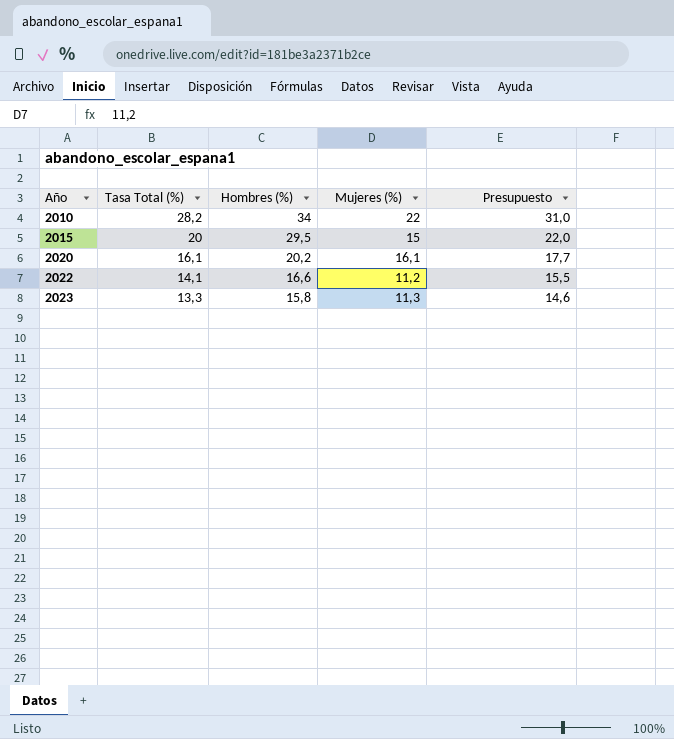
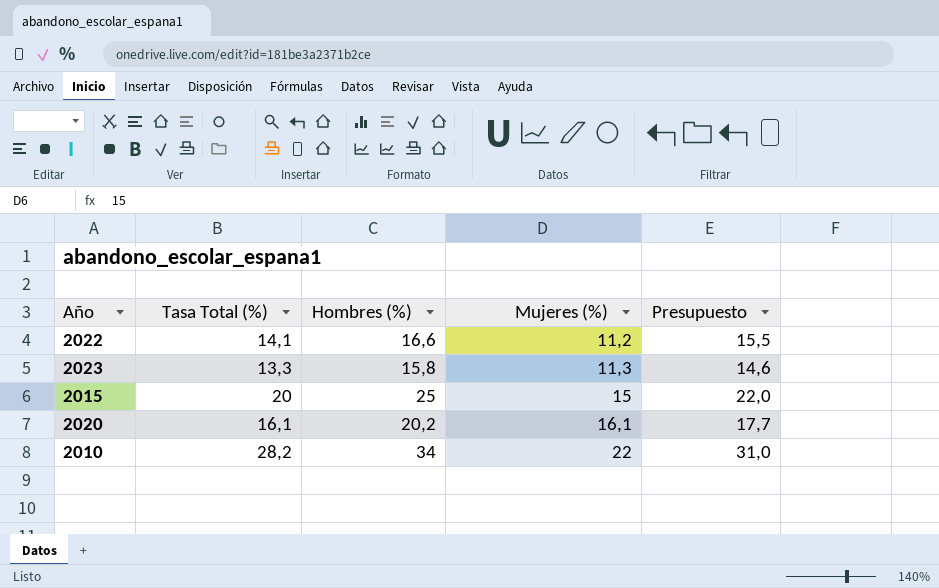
row order: Año ascending -> Mujeres (%) ascending
2015 | Hombres (%): 29,5 -> 25

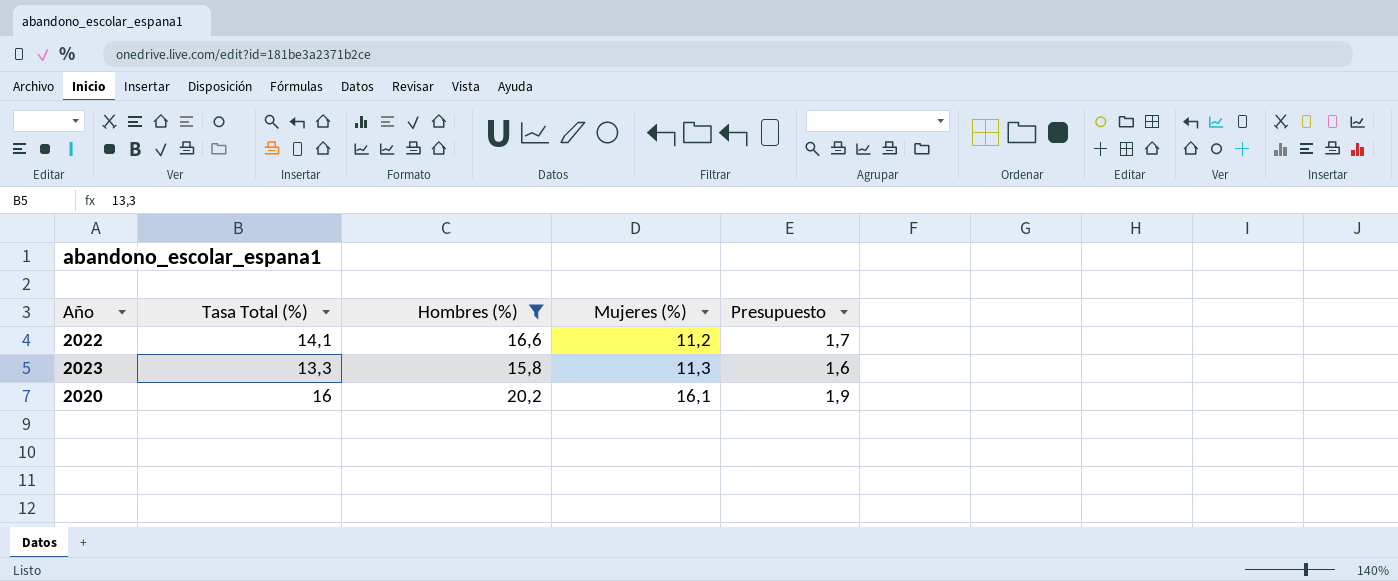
filter: none -> Hombres (%) <= 20,2
column Presupuesto | formula: [Tasa Total (%)] * 1,1 -> [Tasa Total (%)] * 0,12
2020 | Tasa Total (%): 16,1 -> 16

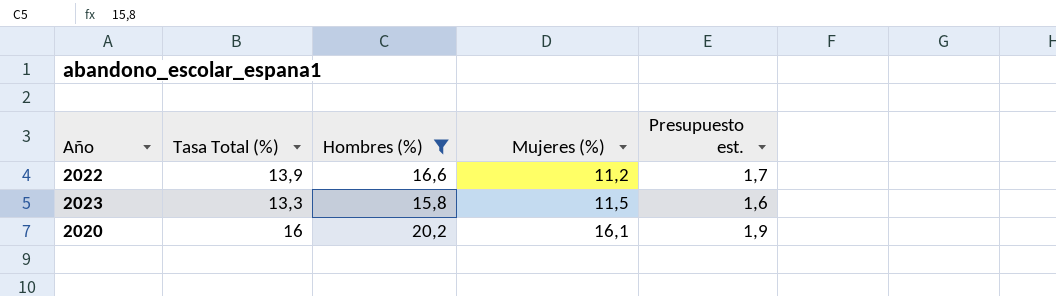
column name: Presupuesto -> Presupuesto est.
2022 | Tasa Total (%): 14,1 -> 13,9
2023 | Mujeres (%): 11,3 -> 11,5

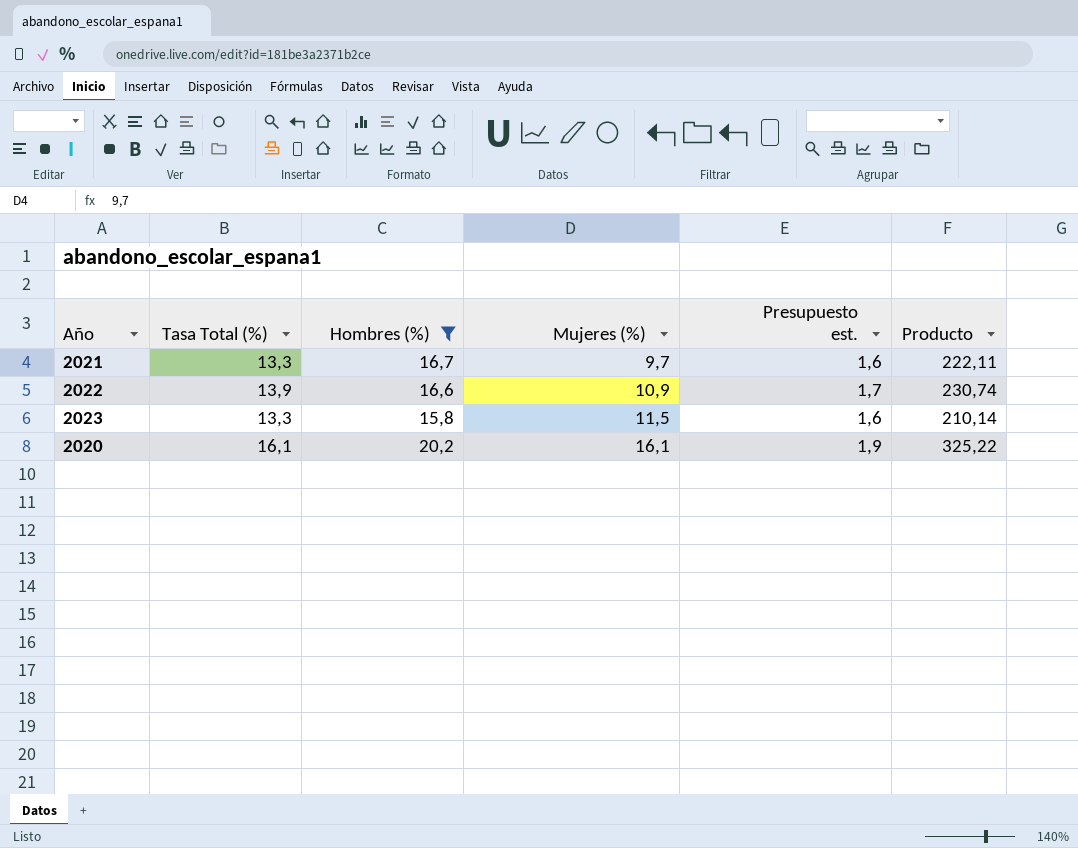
column Producto | formula: none -> [Tasa Total (%)] * [Hombres (%)]
row 2021: none -> 13,3 | 16,7 | 9,7 | 1,6 | 222,11
2022 | Mujeres (%): 11,2 -> 10,9
2020 | Tasa Total (%): 16 -> 16,1

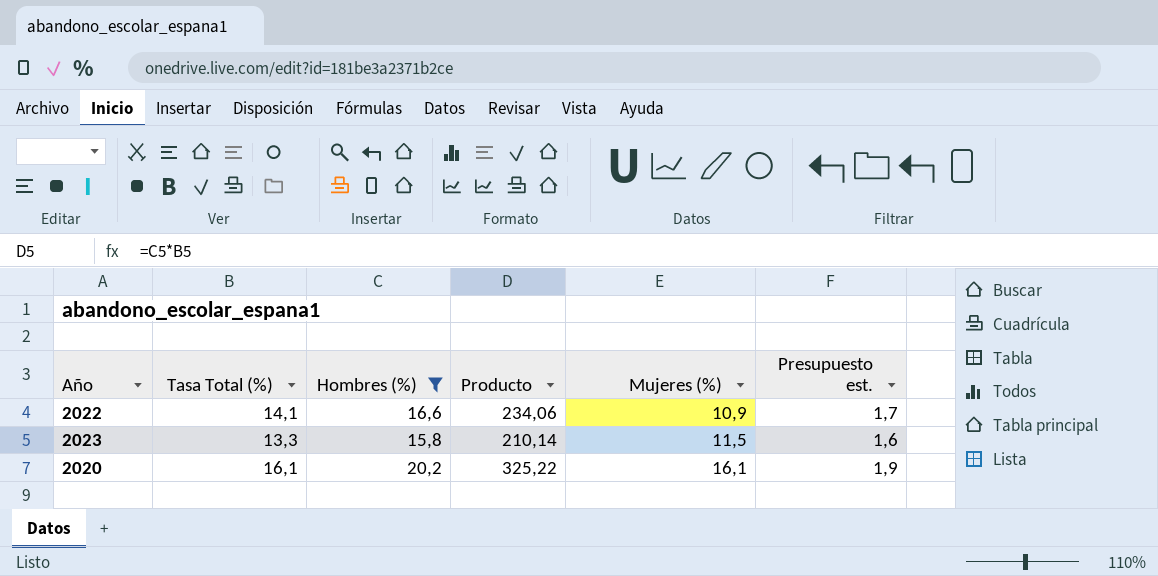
column Producto | position: 6 -> 4
row 2021: 13,3 | 16,7 | 9,7 | 1,6 | 222,11 -> none
2022 | Tasa Total (%): 13,9 -> 14,1
2022 | Producto: 230,74 -> 234,06

